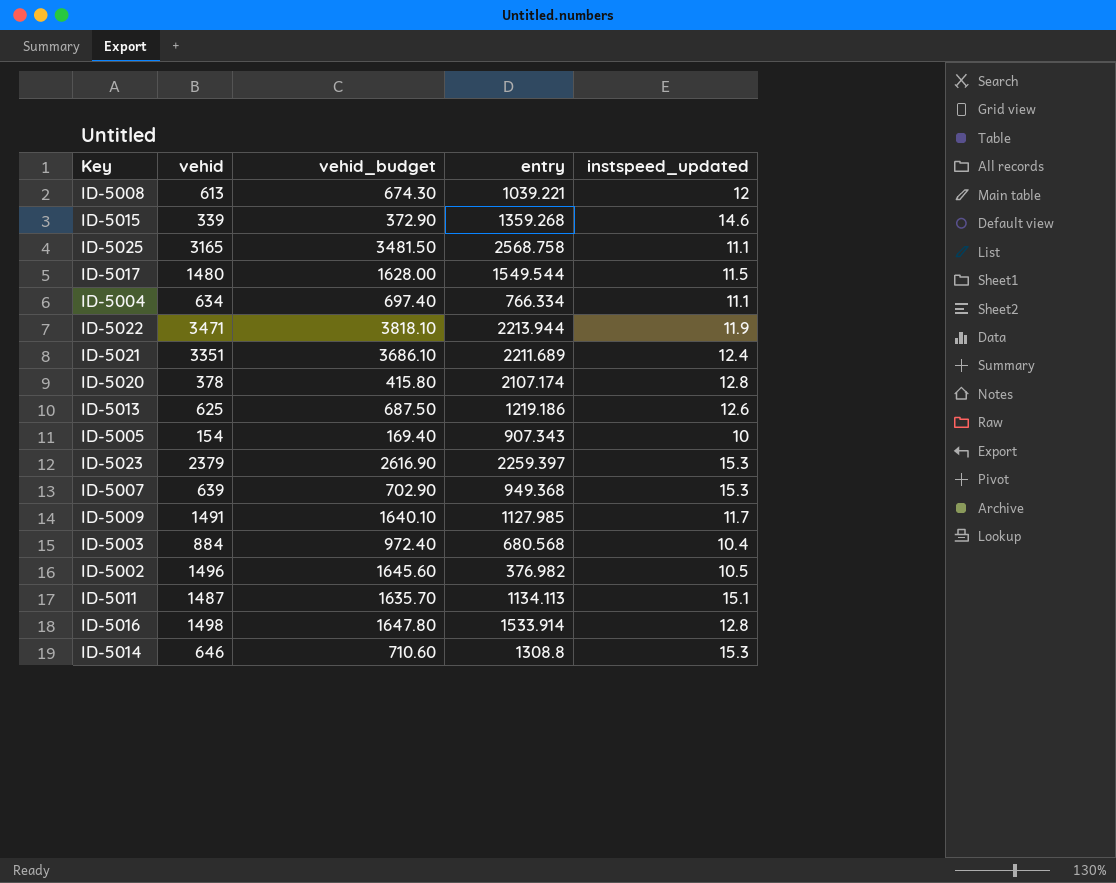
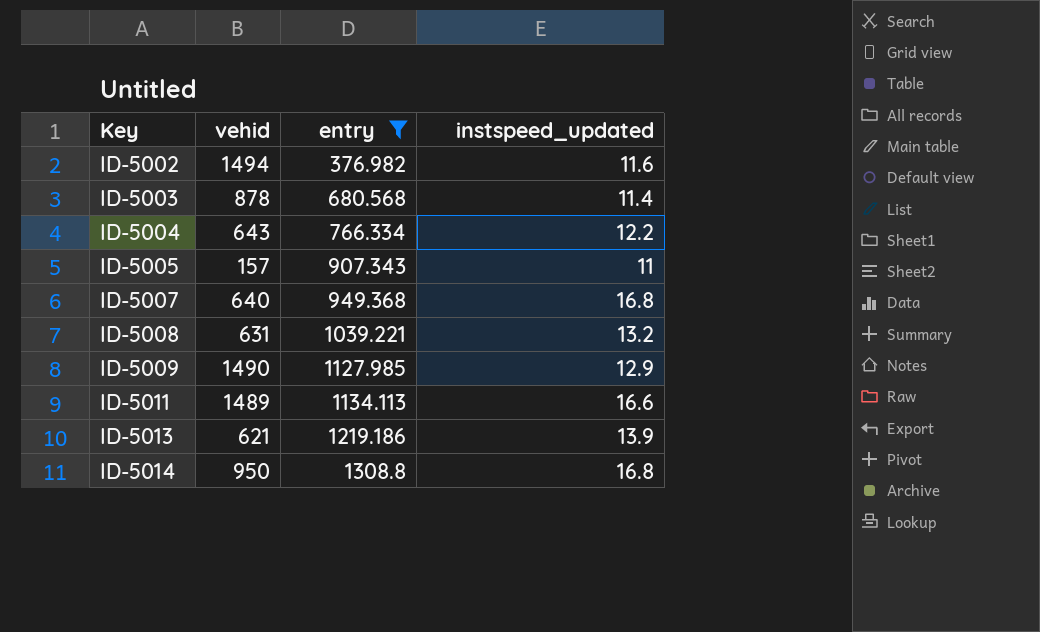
filter: none -> entry <= 1308.8
row order: none -> Key ascending
column vehid_budget | formula: [vehid] * 1.1 -> none
ID-5002 | vehid: 1496 -> 1494
ID-5002 | instspeed_updated: 10.5 -> 11.6
ID-5003 | vehid: 884 -> 878
ID-5003 | instspeed_updated: 10.4 -> 11.4
ID-5004 | vehid: 634 -> 643
ID-5004 | instspeed_updated: 11.1 -> 12.2
ID-5005 | vehid: 154 -> 157
ID-5005 | instspeed_updated: 10 -> 11
ID-5007 | vehid: 639 -> 640
ID-5007 | instspeed_updated: 15.3 -> 16.8
ID-5008 | vehid: 613 -> 631
ID-5008 | instspeed_updated: 12 -> 13.2
ID-5009 | vehid: 1491 -> 1490
ID-5009 | instspeed_updated: 11.7 -> 12.9
ID-5011 | vehid: 1487 -> 1489
ID-5011 | instspeed_updated: 15.1 -> 16.6
ID-5013 | vehid: 625 -> 621
ID-5013 | instspeed_updated: 12.6 -> 13.9
ID-5014 | vehid: 646 -> 950
ID-5014 | instspeed_updated: 15.3 -> 16.8

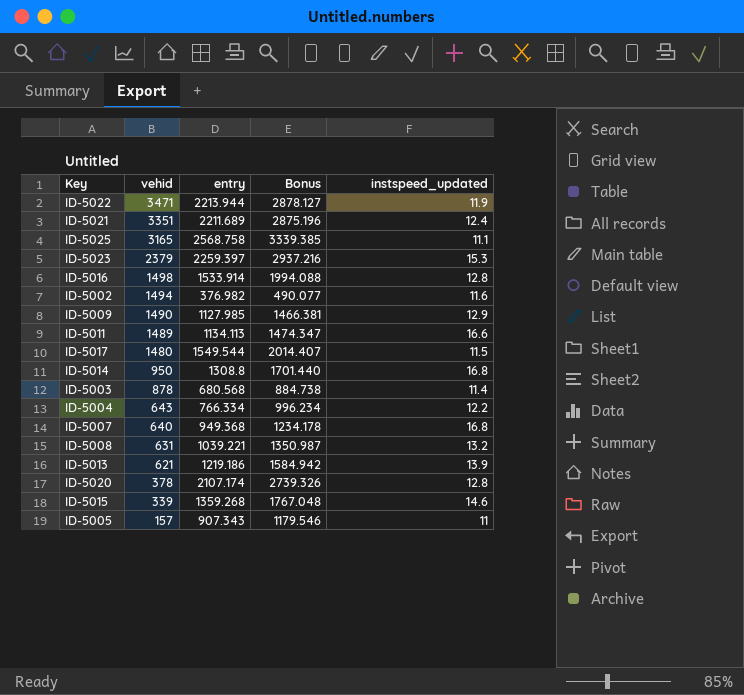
filter: entry <= 1308.8 -> none
row order: Key ascending -> vehid descending
column Bonus | formula: none -> [entry] * 1.3

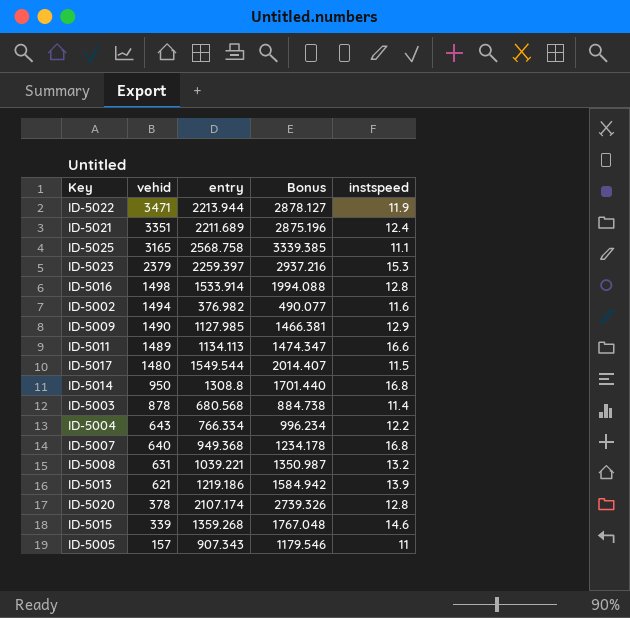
column name: instspeed_updated -> instspeed

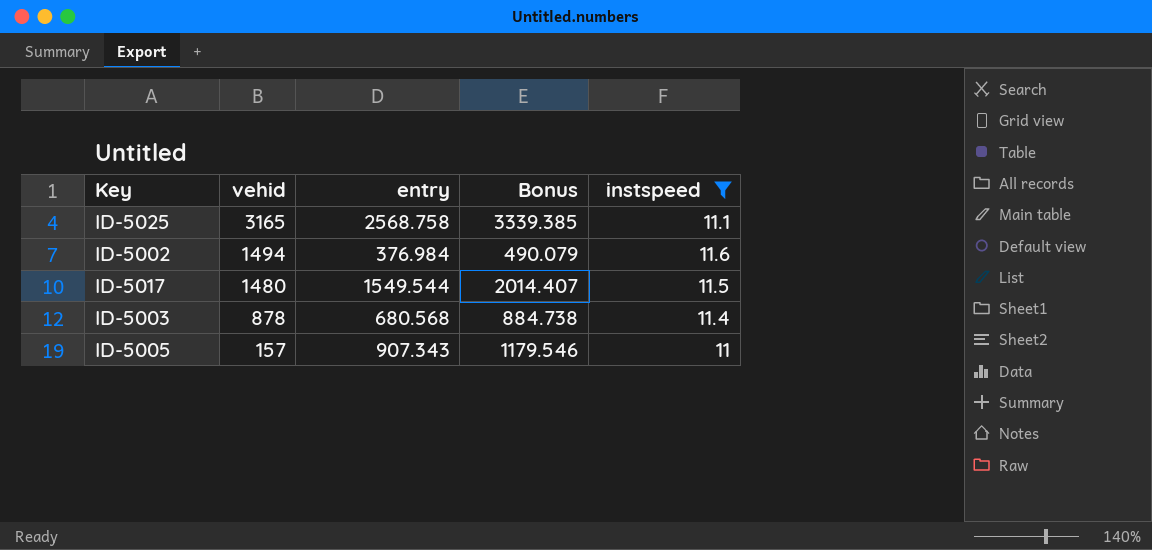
filter: none -> instspeed <= 11.6
ID-5002 | entry: 376.982 -> 376.984
ID-5002 | Bonus: 490.077 -> 490.079

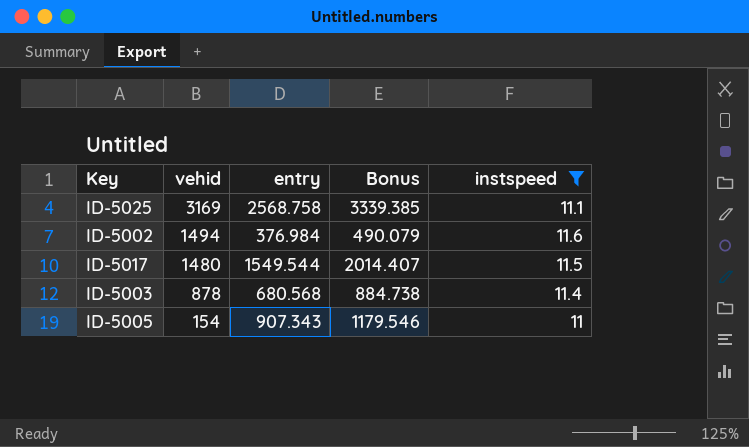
ID-5025 | vehid: 3165 -> 3169
ID-5005 | vehid: 157 -> 154

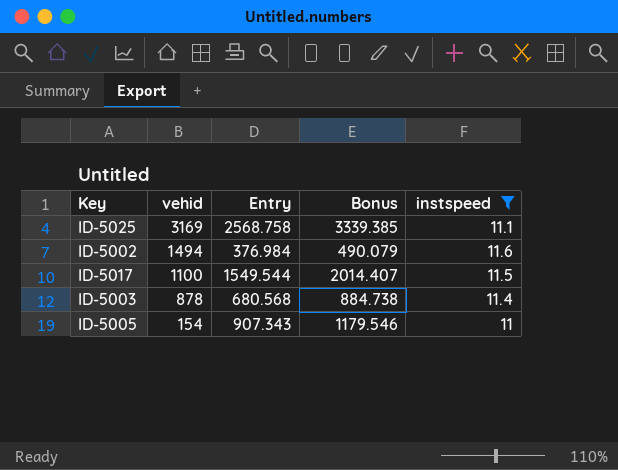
column name: entry -> Entry
ID-5017 | vehid: 1480 -> 1100

